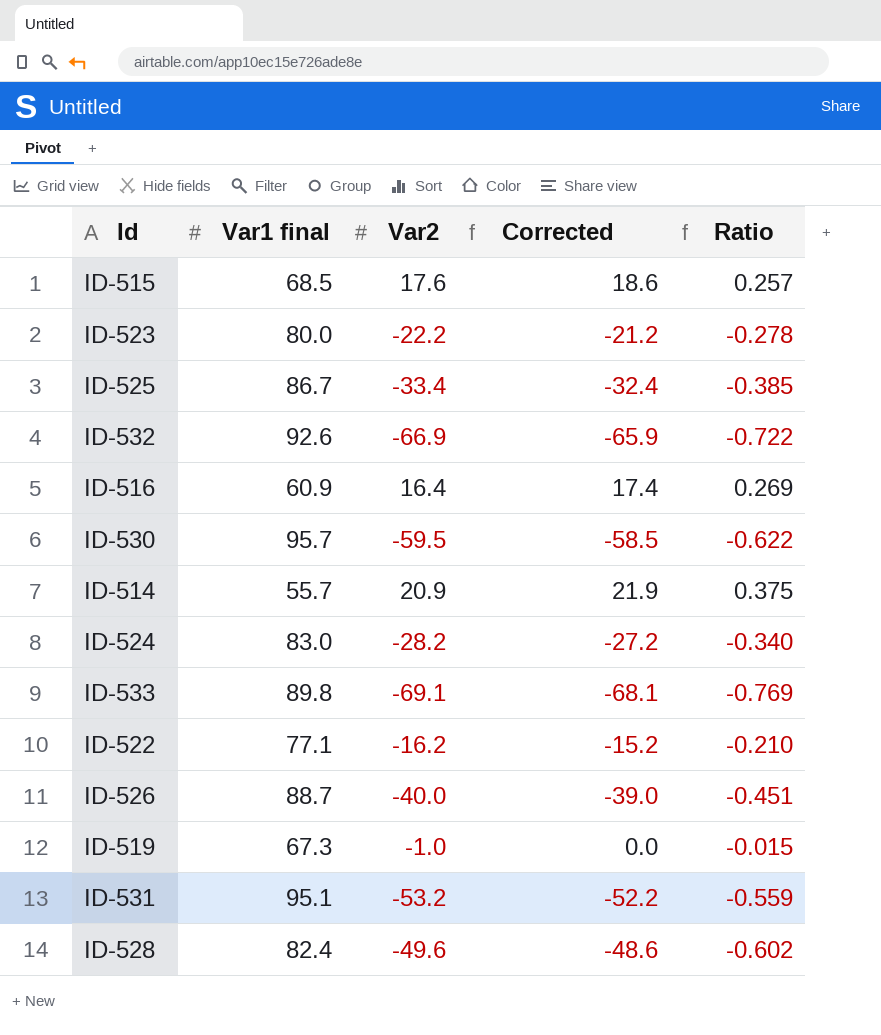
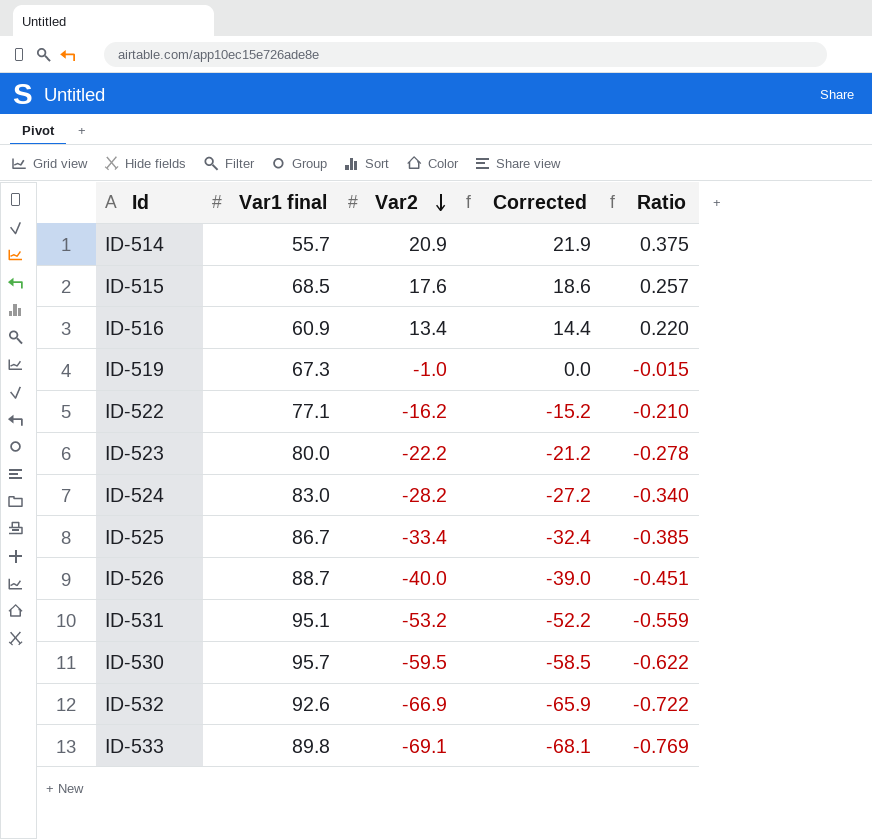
row order: none -> Var2 descending
row ID-528: 82.4 | -49.6 | -48.6 | -0.602 -> none
ID-516 | Var2: 16.4 -> 13.4
ID-516 | Corrected: 17.4 -> 14.4
ID-516 | Ratio: 0.269 -> 0.220

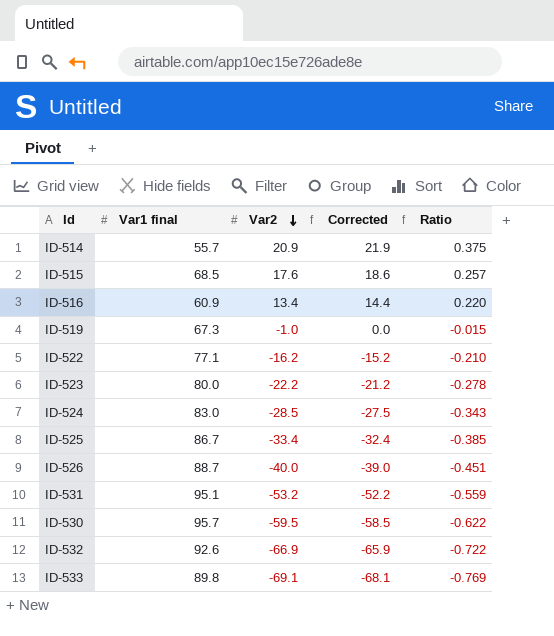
ID-524 | Var2: -28.2 -> -28.5
ID-524 | Corrected: -27.2 -> -27.5
ID-524 | Ratio: -0.340 -> -0.343

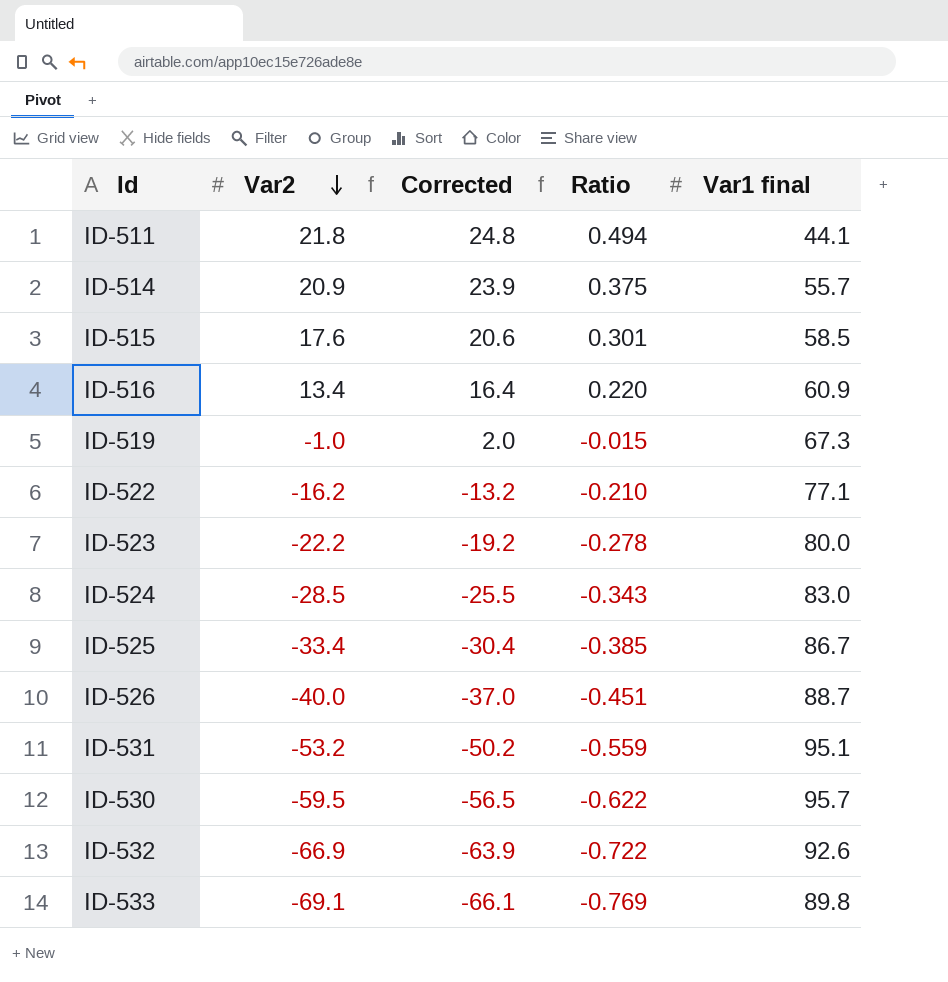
column Corrected | formula: [Var2] + 1 -> [Var2] + 3
column Var1 final | position: 2 -> 5
row ID-511: none -> 21.8 | 24.8 | 0.494 | 44.1
ID-515 | Ratio: 0.257 -> 0.301
ID-515 | Var1 final: 68.5 -> 58.5

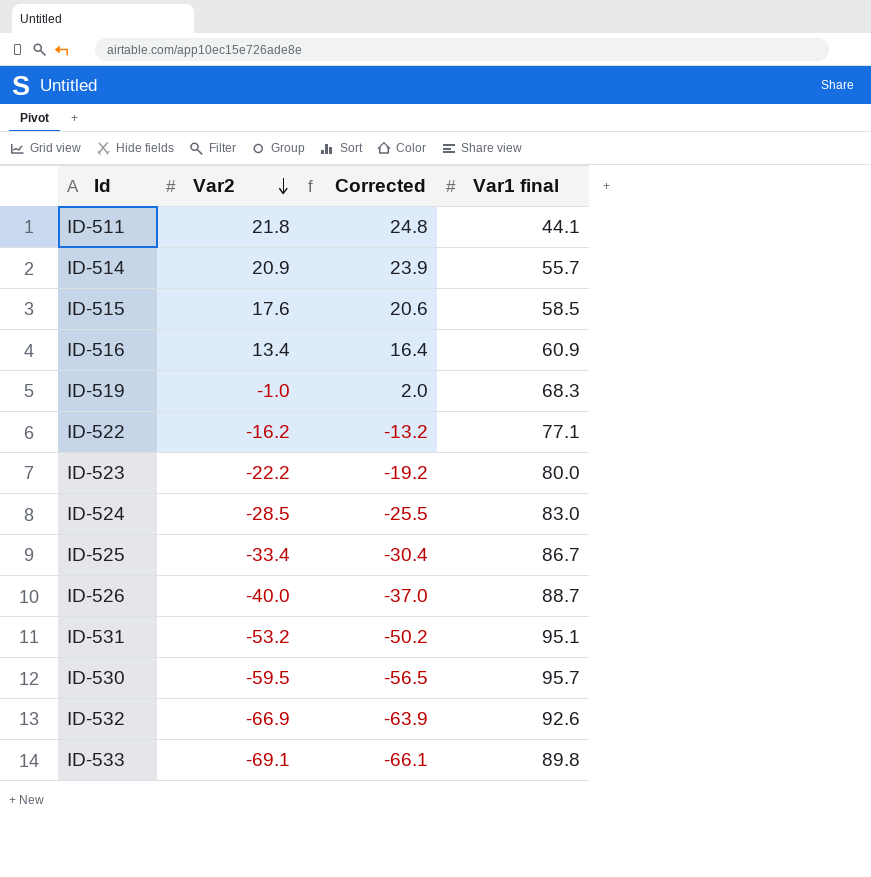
column Ratio | formula: [Var2] / [Var1 final] -> none
ID-519 | Var1 final: 67.3 -> 68.3

